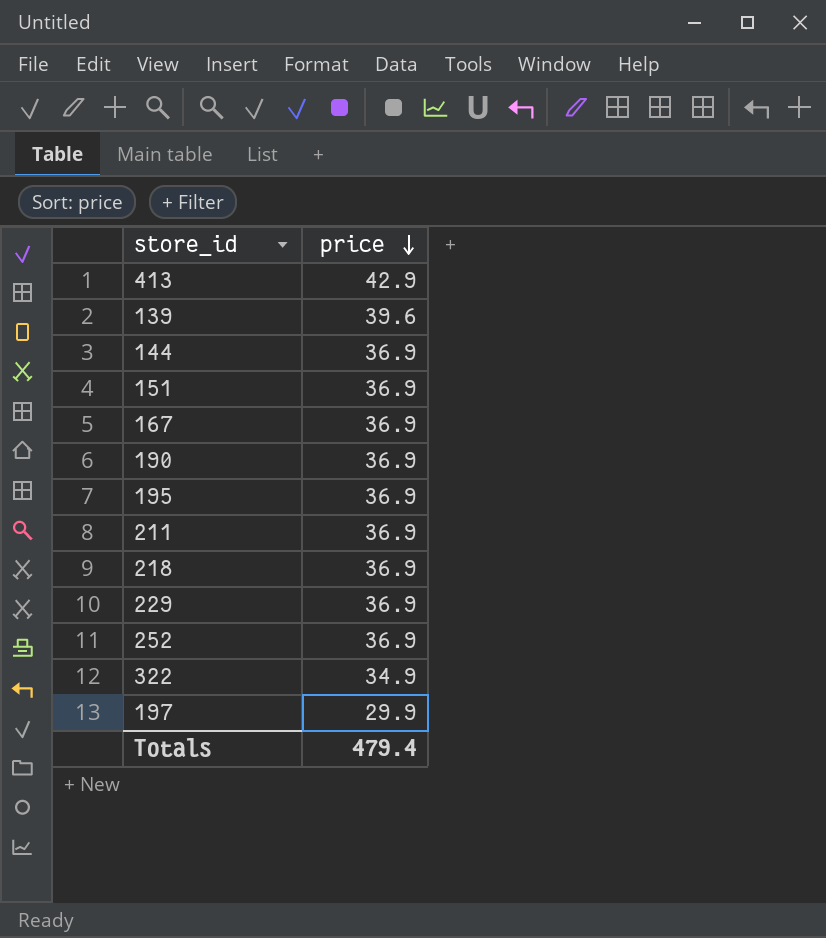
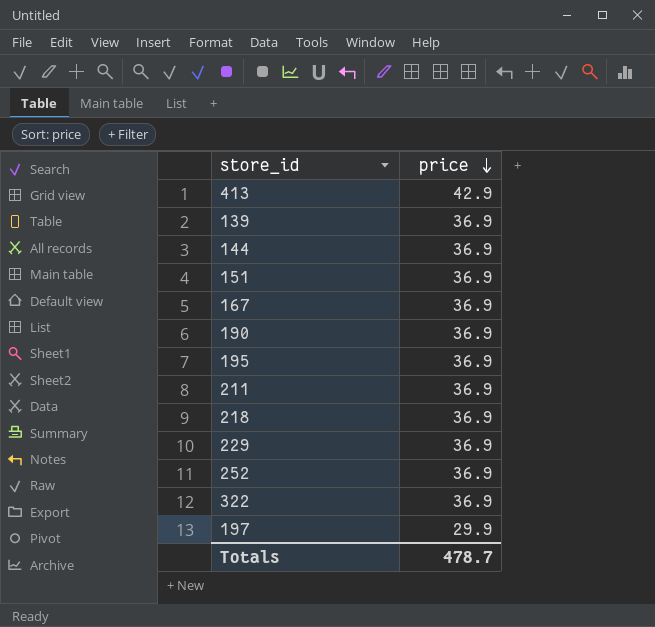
139 | price: 39.6 -> 36.9
322 | price: 34.9 -> 36.9
Totals | price: 479.4 -> 478.7

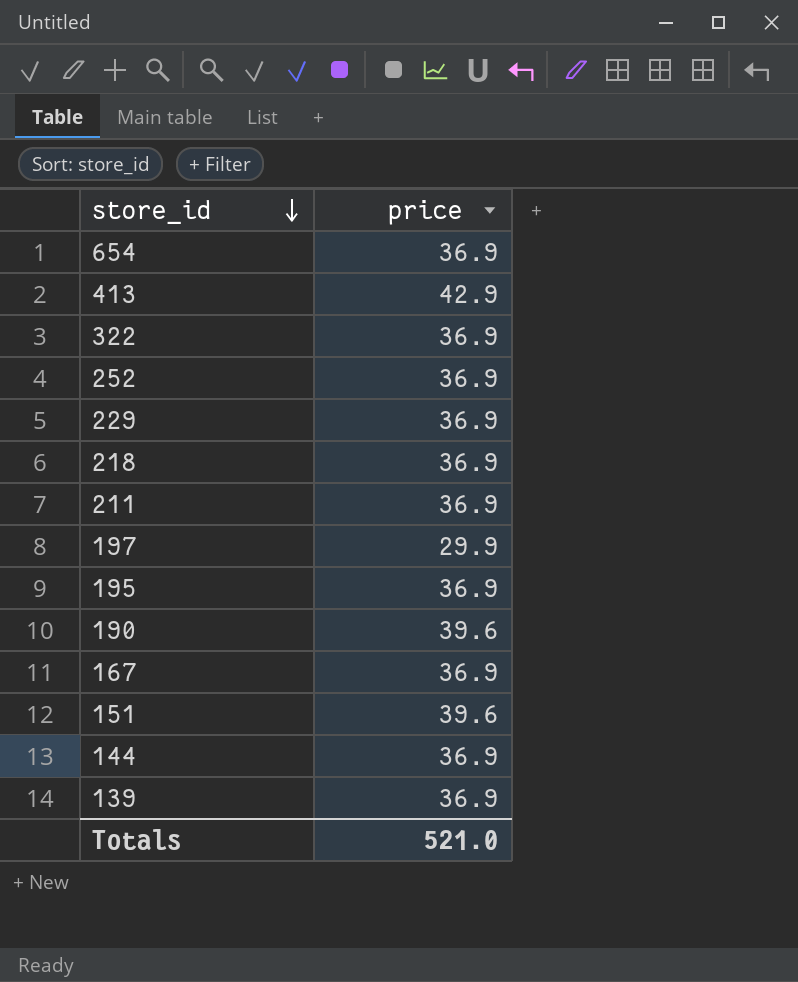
row order: price descending -> store_id descending
row 654: none -> 36.9
190 | price: 36.9 -> 39.6
151 | price: 36.9 -> 39.6
Totals | price: 478.7 -> 521.0

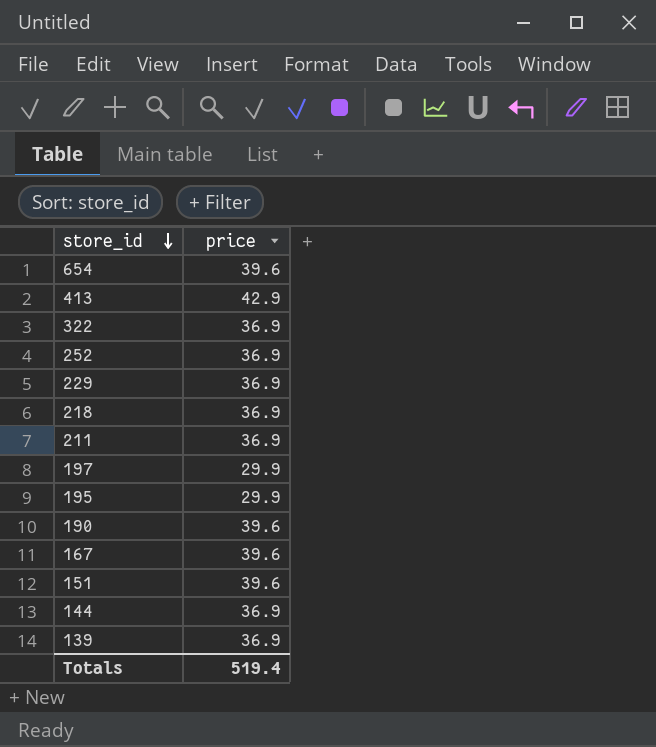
654 | price: 36.9 -> 39.6
195 | price: 36.9 -> 29.9
167 | price: 36.9 -> 39.6
Totals | price: 521.0 -> 519.4

